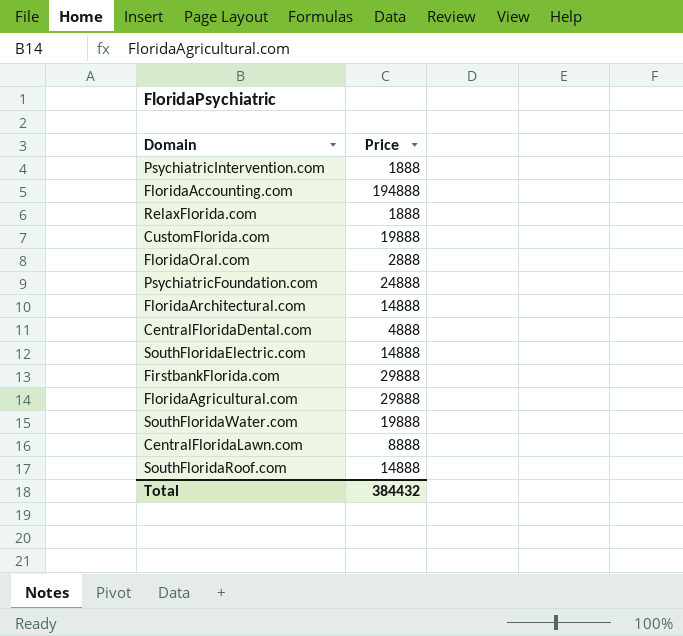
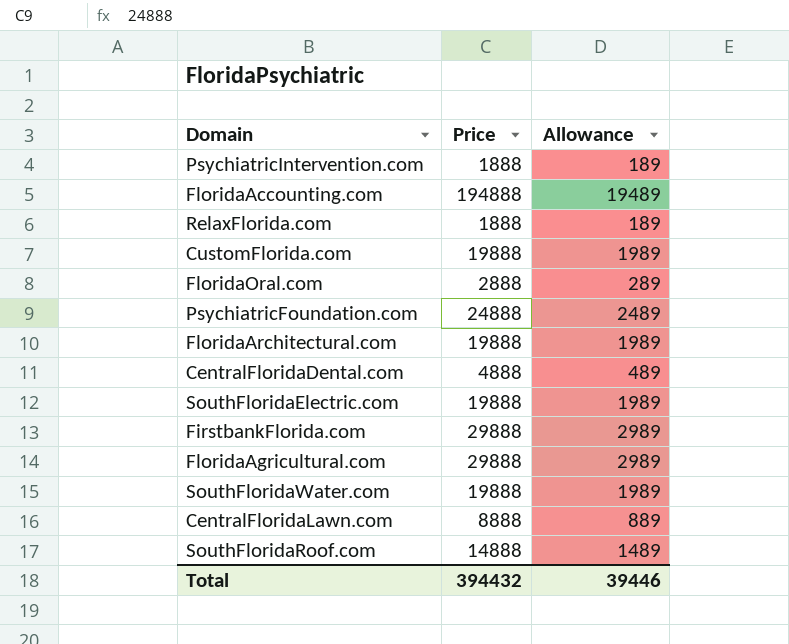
column Allowance | formula: none -> [Price] * 0.1
FloridaArchitectural.com | Price: 14888 -> 19888
SouthFloridaElectric.com | Price: 14888 -> 19888
Total | Price: 384432 -> 394432

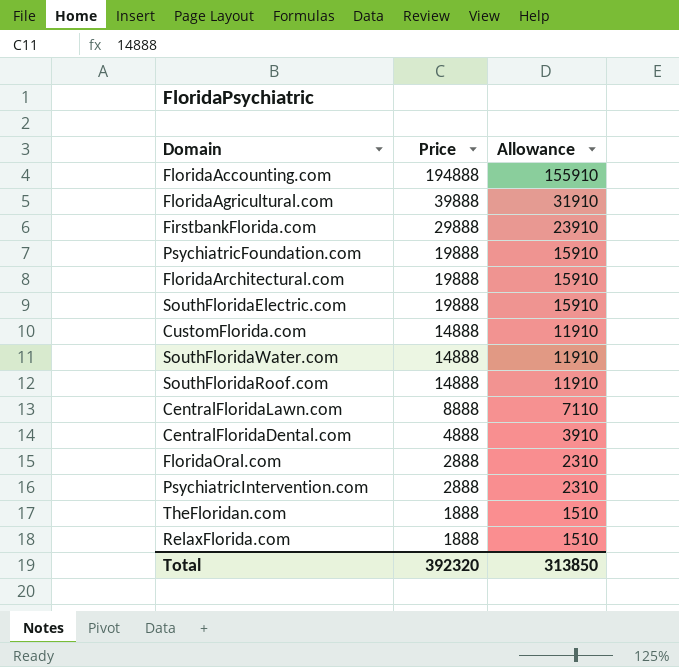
row order: none -> Price descending
column Allowance | formula: [Price] * 0.1 -> [Price] * 0.8
FloridaAgricultural.com | Price: 29888 -> 39888
PsychiatricFoundation.com | Price: 24888 -> 19888
CustomFlorida.com | Price: 19888 -> 14888
SouthFloridaWater.com | Price: 19888 -> 14888
PsychiatricIntervention.com | Price: 1888 -> 2888
row TheFloridan.com: none -> 1888 | 1510
Total | Price: 394432 -> 392320
Total | Allowance: 39446 -> 313850

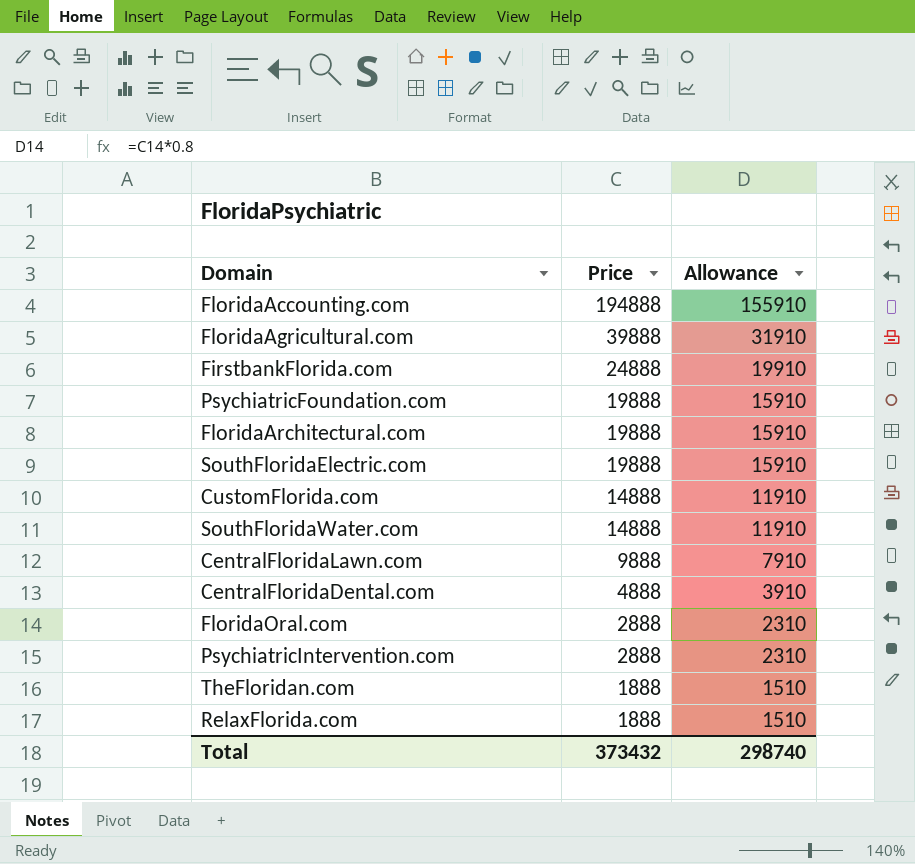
row SouthFloridaRoof.com: 14888 | 11910 -> none
FirstbankFlorida.com | Price: 29888 -> 24888
FirstbankFlorida.com | Allowance: 23910 -> 19910
CentralFloridaLawn.com | Price: 8888 -> 9888
CentralFloridaLawn.com | Allowance: 7110 -> 7910
Total | Price: 392320 -> 373432
Total | Allowance: 313850 -> 298740

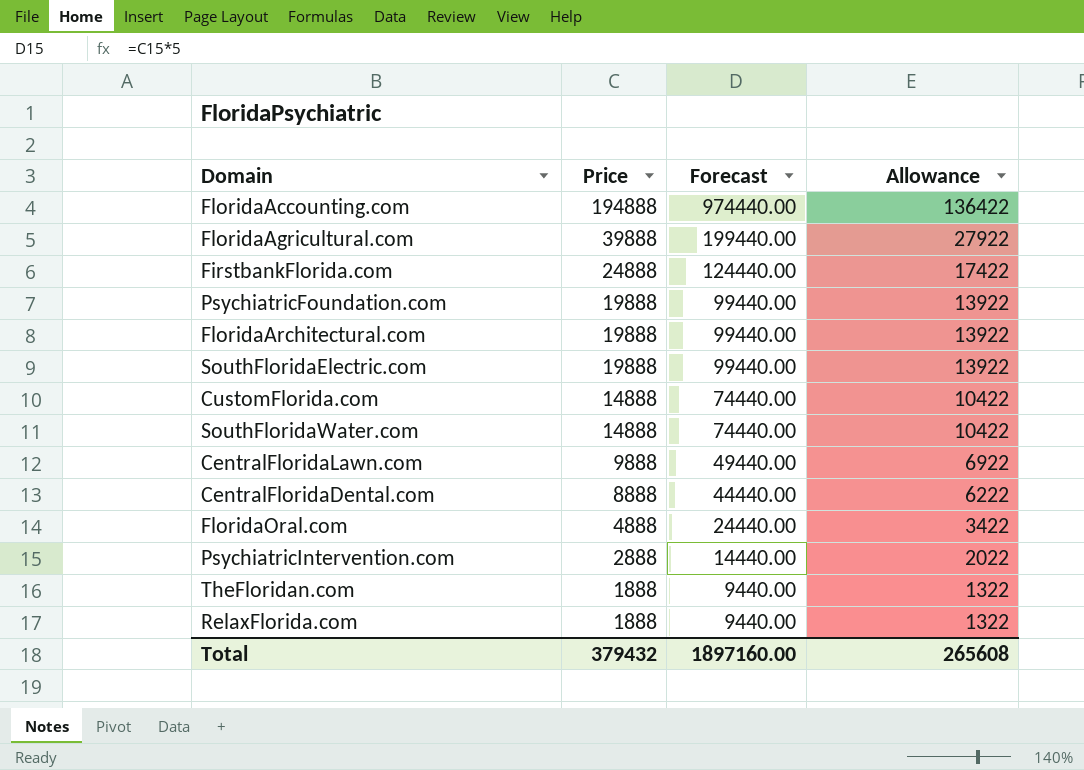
column Forecast | formula: none -> [Price] * 5
column Allowance | formula: [Price] * 0.8 -> [Price] * 0.7
CentralFloridaDental.com | Price: 4888 -> 8888
FloridaOral.com | Price: 2888 -> 4888
Total | Price: 373432 -> 379432
Total | Allowance: 298740 -> 265608

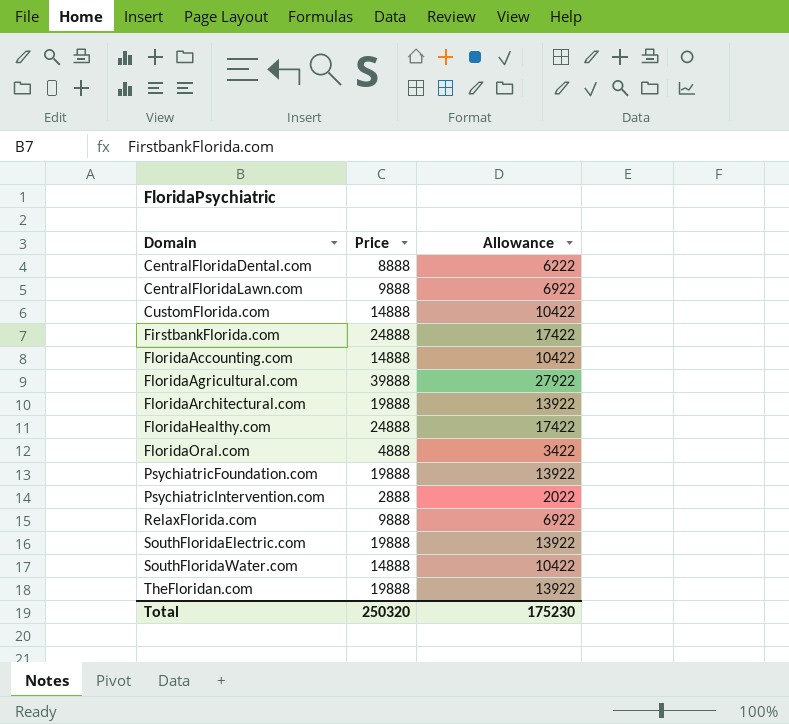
row order: Price descending -> Domain ascending
column Forecast | formula: [Price] * 5 -> none
FloridaAccounting.com | Price: 194888 -> 14888
FloridaAccounting.com | Allowance: 136422 -> 10422
row FloridaHealthy.com: none -> 24888 | 17422
RelaxFlorida.com | Price: 1888 -> 9888
RelaxFlorida.com | Allowance: 1322 -> 6922
TheFloridan.com | Price: 1888 -> 19888
TheFloridan.com | Allowance: 1322 -> 13922
Total | Price: 379432 -> 250320
Total | Allowance: 265608 -> 175230

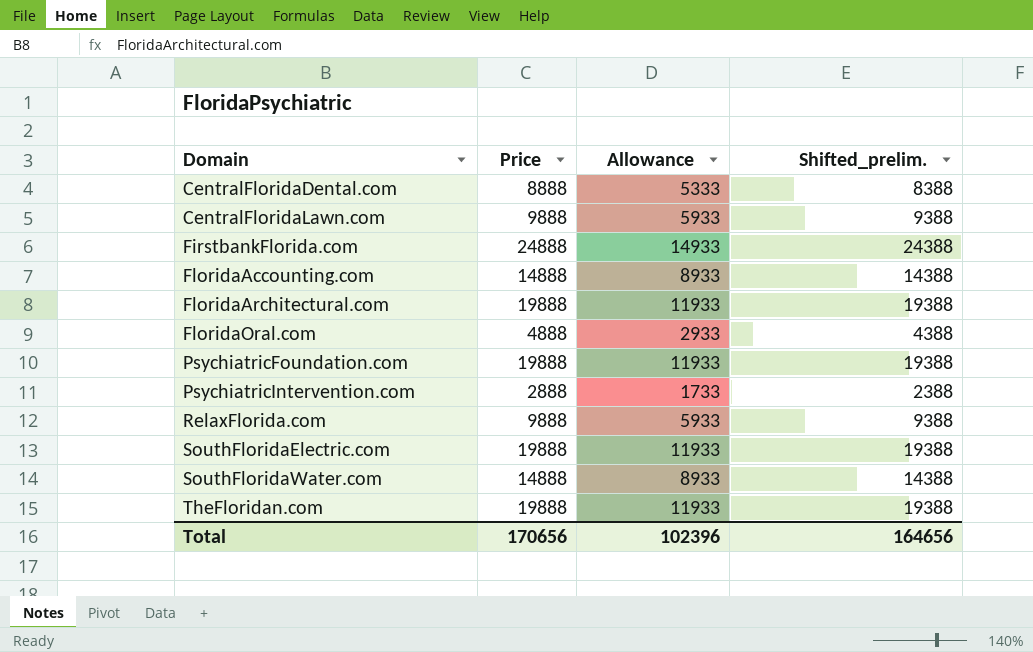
column Allowance | formula: [Price] * 0.7 -> [Price] * 0.6
column Shifted_prelim. | formula: none -> [Price] - 500
row CustomFlorida.com: 14888 | 10422 -> none
row FloridaAgricultural.com: 39888 | 27922 -> none
row FloridaHealthy.com: 24888 | 17422 -> none
Total | Price: 250320 -> 170656
Total | Allowance: 175230 -> 102396

